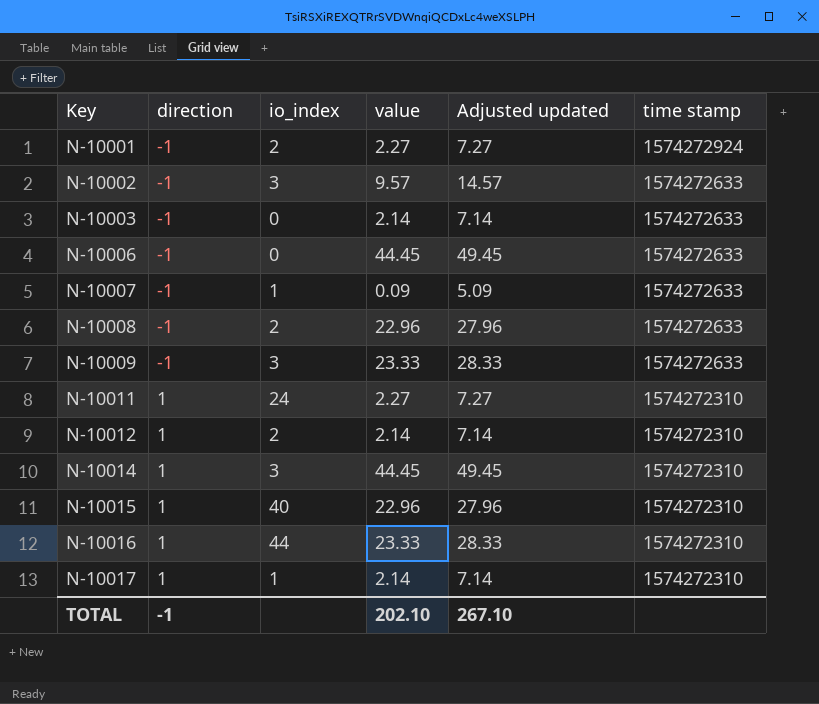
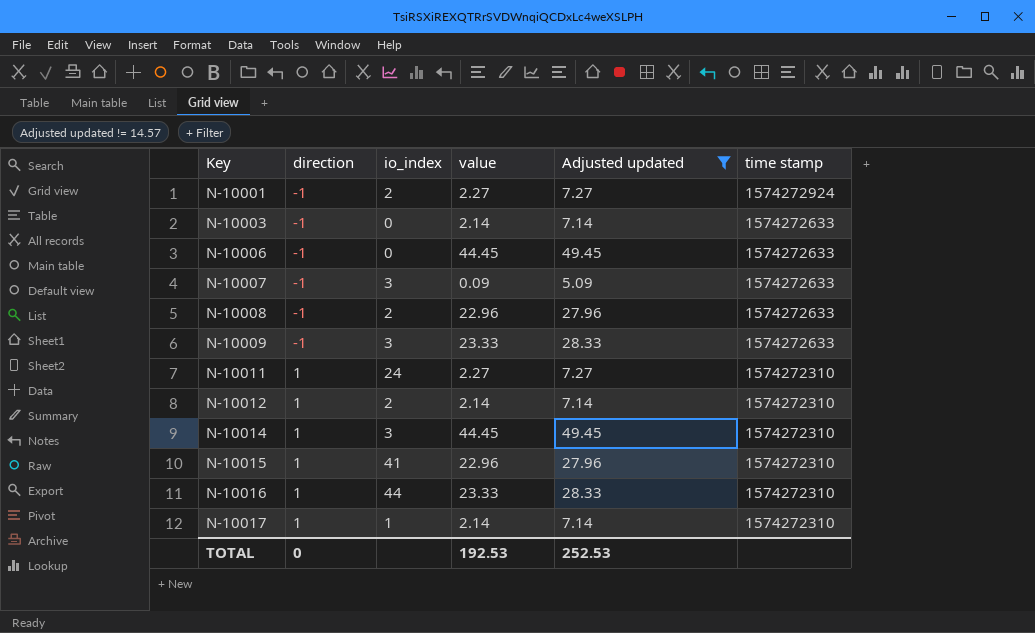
filter: none -> Adjusted updated != 14.57
N-10007 | io_index: 1 -> 3
N-10015 | io_index: 40 -> 41
TOTAL | direction: -1 -> 0
TOTAL | value: 202.10 -> 192.53
TOTAL | Adjusted updated: 267.10 -> 252.53

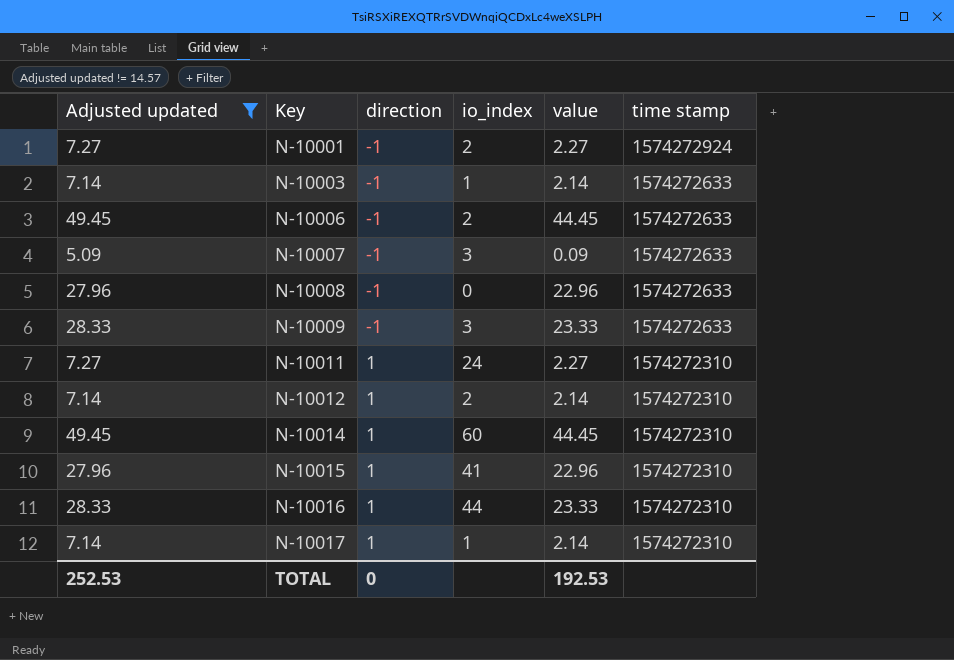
column Adjusted updated | position: 5 -> 1
N-10003 | io_index: 0 -> 1
N-10006 | io_index: 0 -> 2
N-10008 | io_index: 2 -> 0
N-10014 | io_index: 3 -> 60

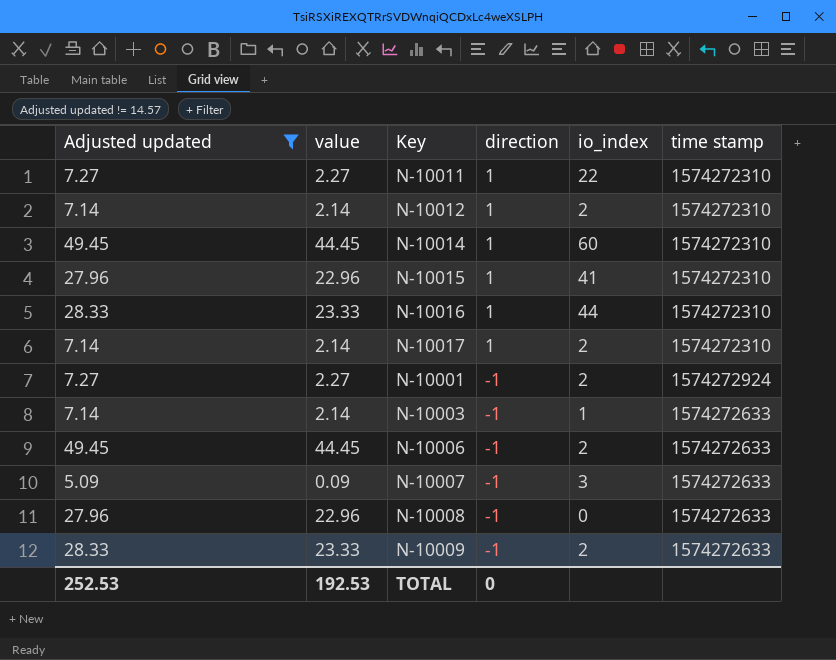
row order: Key ascending -> direction descending
column value | position: 5 -> 2
N-10011 | io_index: 24 -> 22
N-10017 | io_index: 1 -> 2
N-10009 | io_index: 3 -> 2

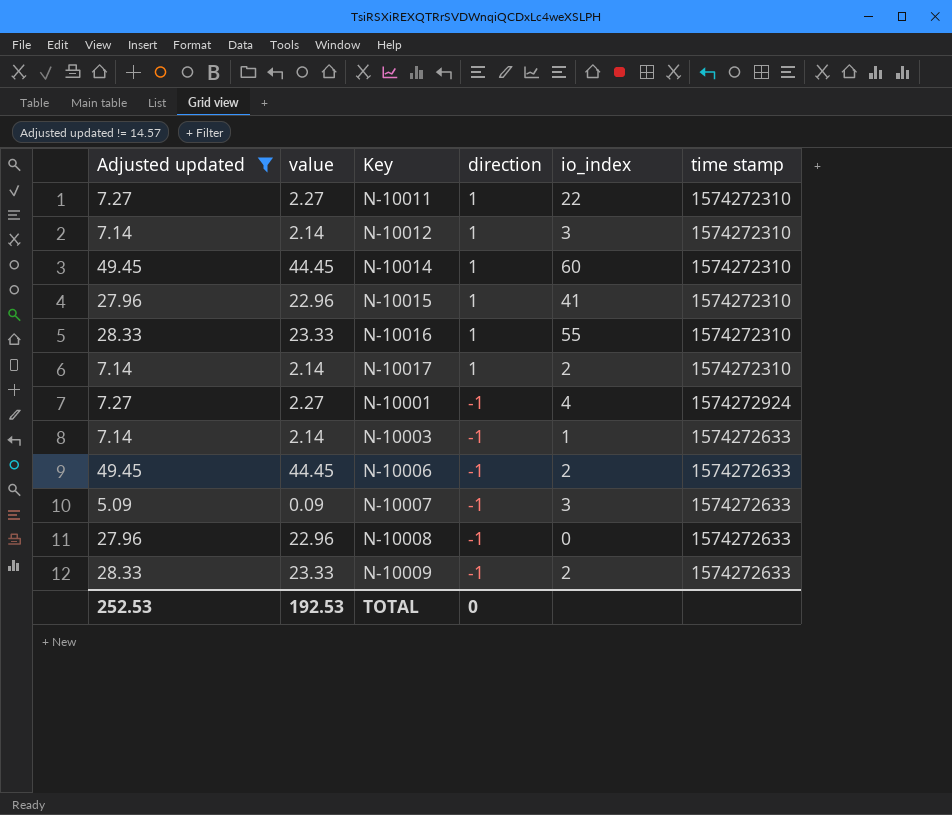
N-10012 | io_index: 2 -> 3
N-10016 | io_index: 44 -> 55
N-10001 | io_index: 2 -> 4

